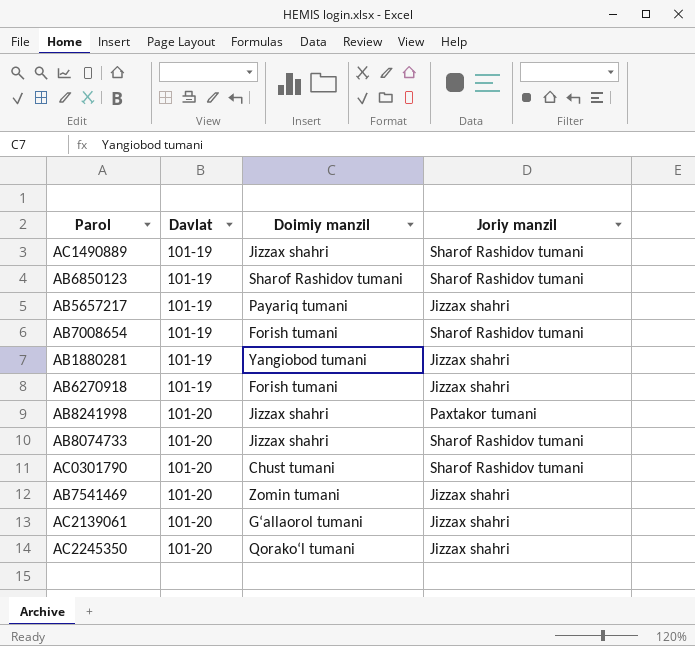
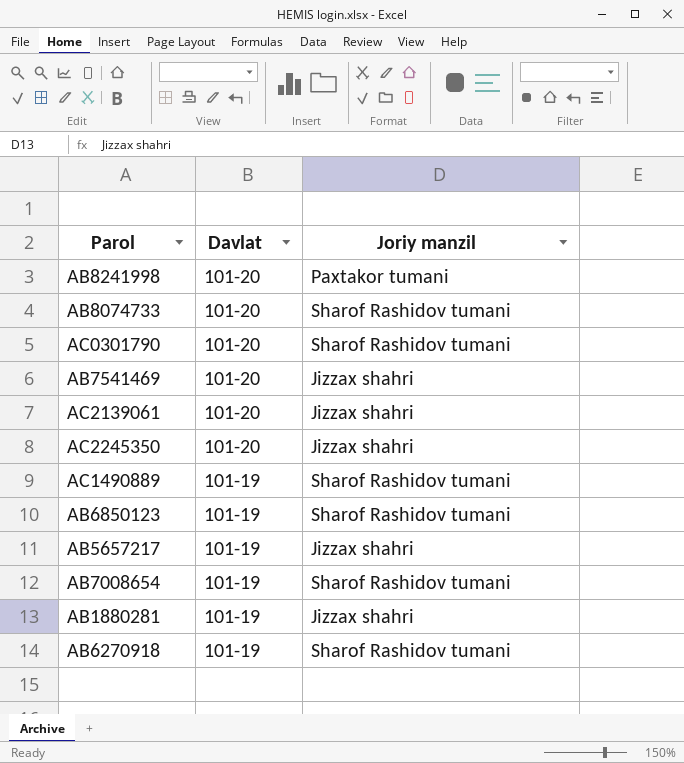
row order: Davlat ascending -> Davlat descending
column Doimiy manzil | position: 3 -> none
AB6270918 | Joriy manzil: Jizzax shahri -> Sharof Rashidov tumani

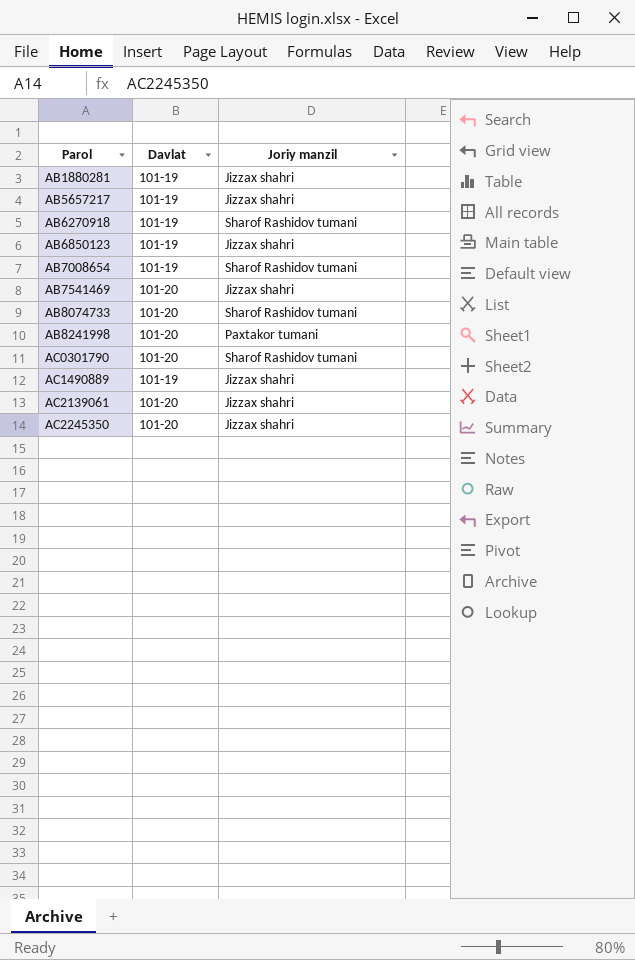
row order: Davlat descending -> Parol ascending
AB6850123 | Joriy manzil: Sharof Rashidov tumani -> Jizzax shahri
AC1490889 | Joriy manzil: Sharof Rashidov tumani -> Jizzax shahri

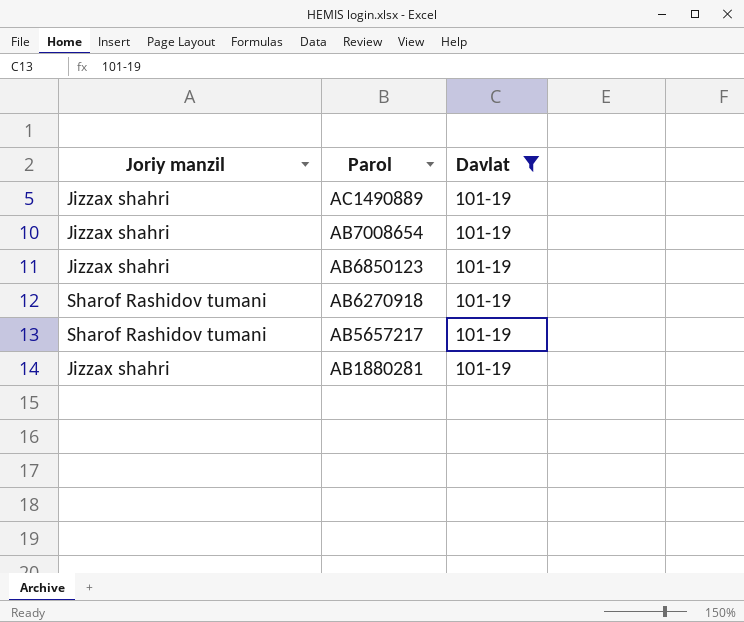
filter: none -> Davlat = 101-19
row order: Parol ascending -> Parol descending
column Joriy manzil | position: 3 -> 1
AB7008654 | Joriy manzil: Sharof Rashidov tumani -> Jizzax shahri
AB5657217 | Joriy manzil: Jizzax shahri -> Sharof Rashidov tumani

